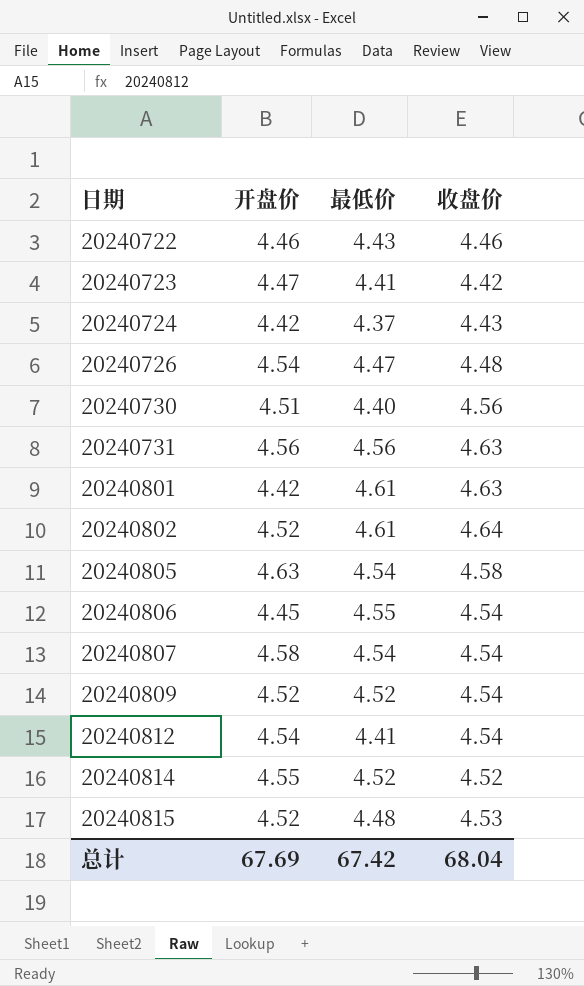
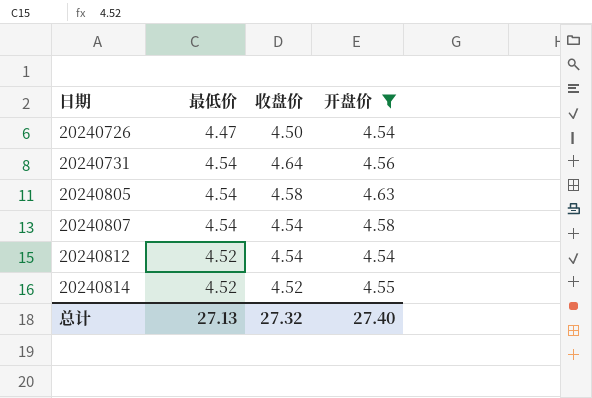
filter: none -> 开盘价 >= 4.54
column 开盘价 | position: 2 -> 4
20240726 | 收盘价: 4.48 -> 4.50
20240731 | 最低价: 4.56 -> 4.54
20240731 | 收盘价: 4.63 -> 4.64
20240812 | 最低价: 4.41 -> 4.52
总计 | 最低价: 67.42 -> 27.13
总计 | 收盘价: 68.04 -> 27.32
总计 | 开盘价: 67.69 -> 27.40

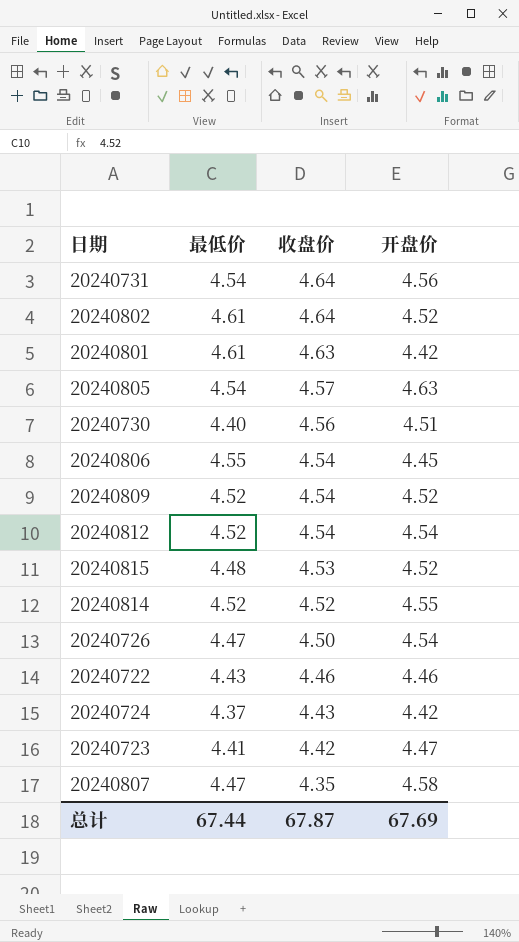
filter: 开盘价 >= 4.54 -> none
row order: 日期 ascending -> 收盘价 descending
20240805 | 收盘价: 4.58 -> 4.57
20240807 | 最低价: 4.54 -> 4.47
20240807 | 收盘价: 4.54 -> 4.35
总计 | 最低价: 27.13 -> 67.44
总计 | 收盘价: 27.32 -> 67.87
总计 | 开盘价: 27.40 -> 67.69

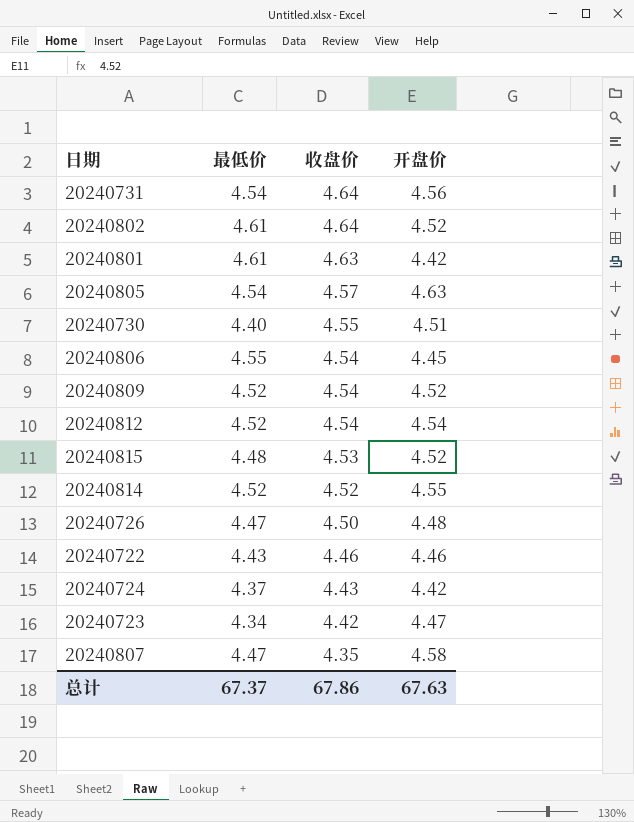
20240730 | 收盘价: 4.56 -> 4.55
20240726 | 开盘价: 4.54 -> 4.48
20240723 | 最低价: 4.41 -> 4.34
总计 | 最低价: 67.44 -> 67.37
总计 | 收盘价: 67.87 -> 67.86
总计 | 开盘价: 67.69 -> 67.63

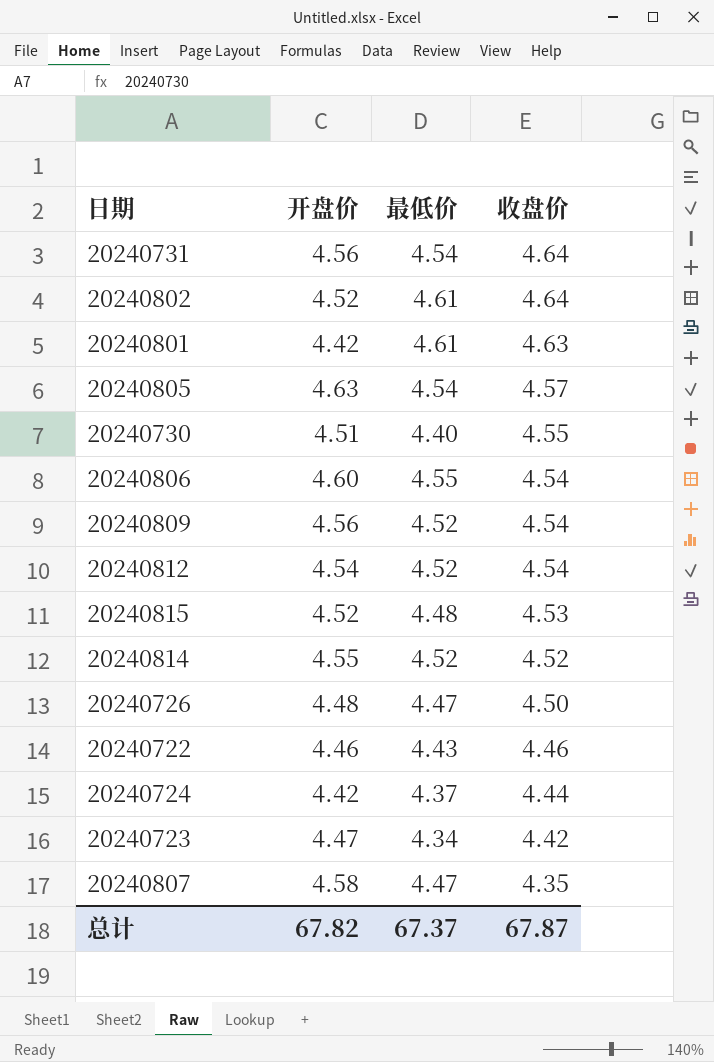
column 开盘价 | position: 4 -> 2
20240806 | 开盘价: 4.45 -> 4.60
20240809 | 开盘价: 4.52 -> 4.56
20240724 | 收盘价: 4.43 -> 4.44
总计 | 开盘价: 67.63 -> 67.82
总计 | 收盘价: 67.86 -> 67.87

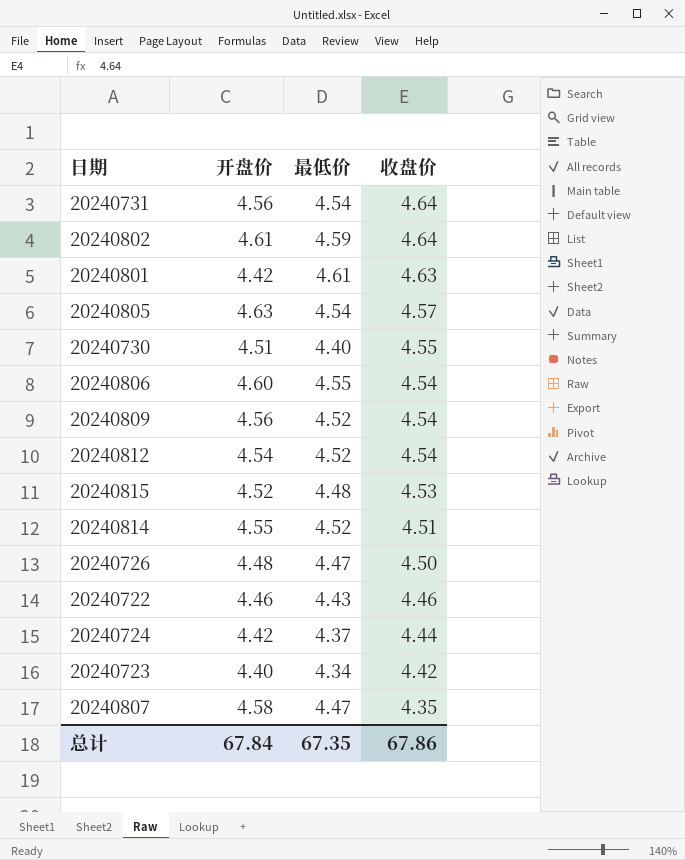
20240802 | 开盘价: 4.52 -> 4.61
20240802 | 最低价: 4.61 -> 4.59
20240814 | 收盘价: 4.52 -> 4.51
20240723 | 开盘价: 4.47 -> 4.40
总计 | 开盘价: 67.82 -> 67.84
总计 | 最低价: 67.37 -> 67.35
总计 | 收盘价: 67.87 -> 67.86

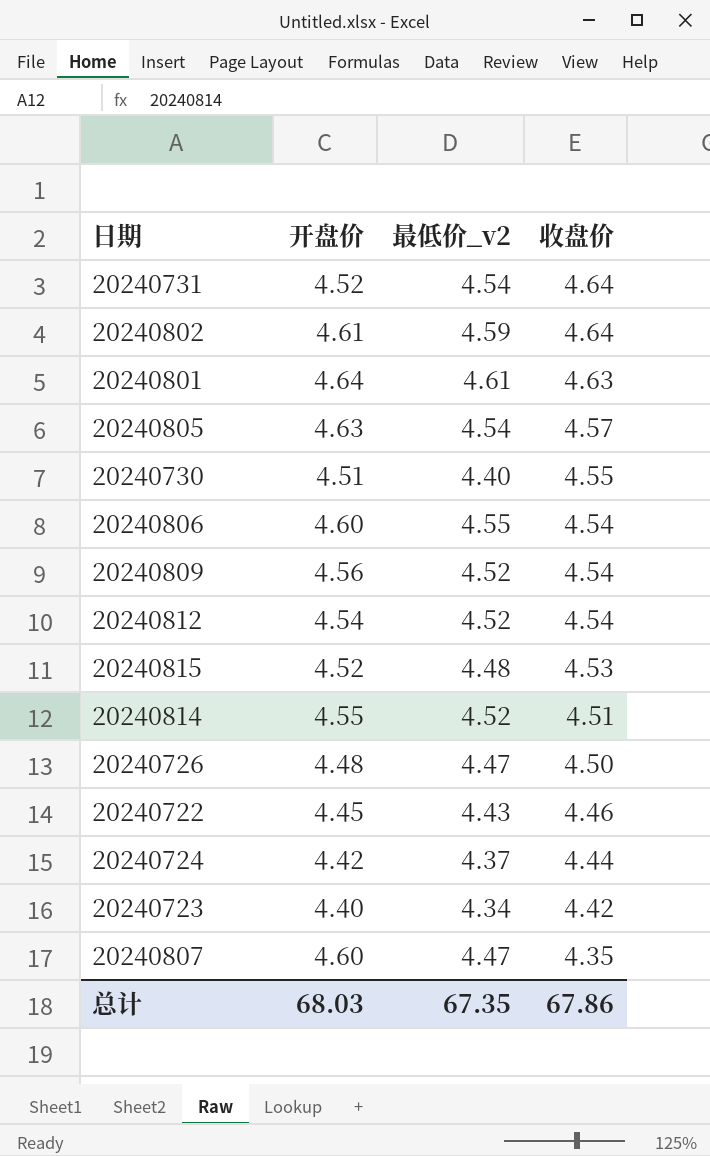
column name: 最低价 -> 最低价_v2
20240731 | 开盘价: 4.56 -> 4.52
20240801 | 开盘价: 4.42 -> 4.64
20240722 | 开盘价: 4.46 -> 4.45
20240807 | 开盘价: 4.58 -> 4.60
总计 | 开盘价: 67.84 -> 68.03

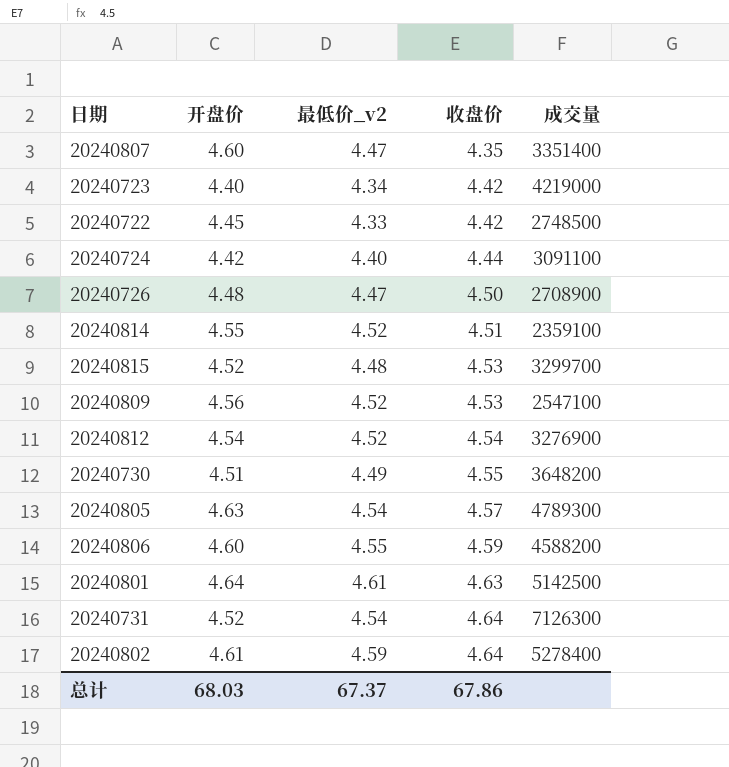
row order: 收盘价 descending -> 收盘价 ascending
column 成交量 | position: none -> 5
20240722 | 最低价_v2: 4.43 -> 4.33
20240722 | 收盘价: 4.46 -> 4.42
20240724 | 最低价_v2: 4.37 -> 4.40
20240809 | 收盘价: 4.54 -> 4.53
20240730 | 最低价_v2: 4.40 -> 4.49
20240806 | 收盘价: 4.54 -> 4.59
总计 | 最低价_v2: 67.35 -> 67.37

